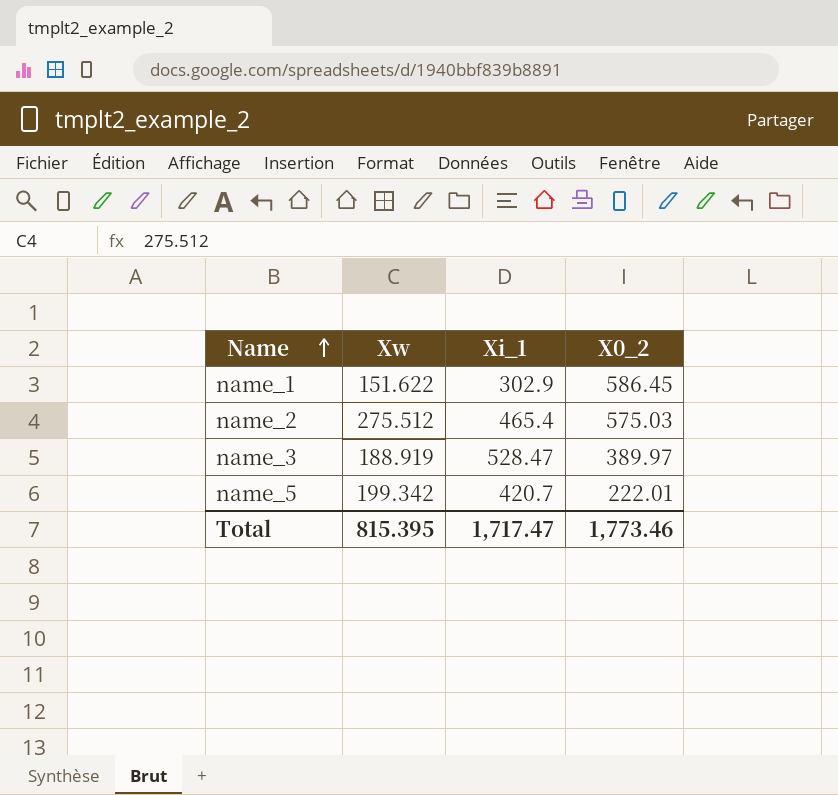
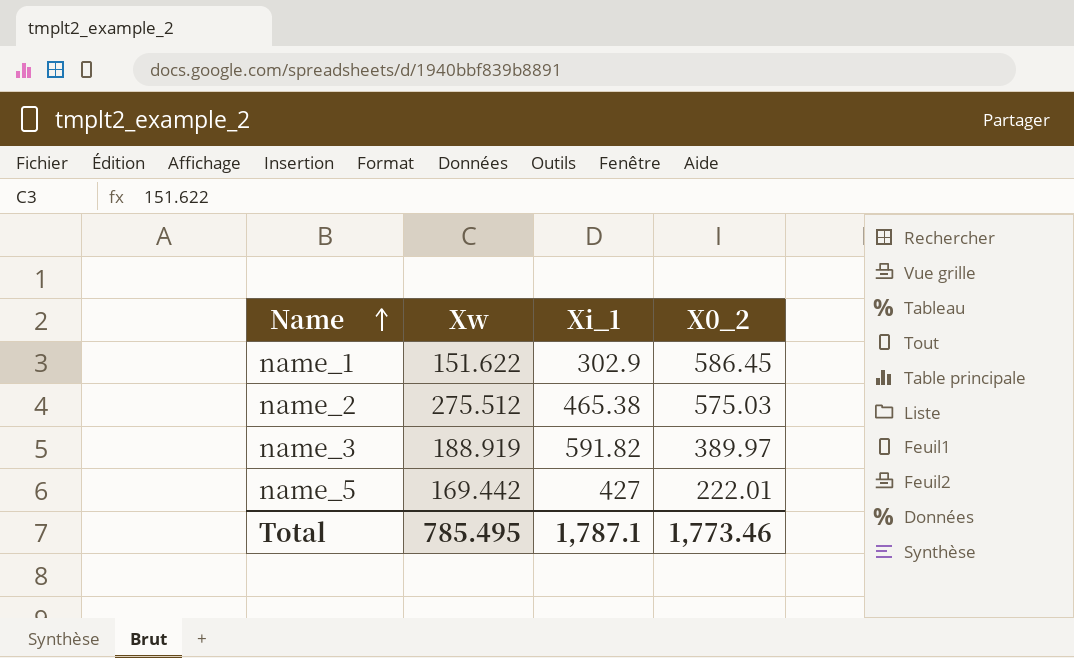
name_2 | Xi_1: 465.4 -> 465.38
name_3 | Xi_1: 528.47 -> 591.82
name_5 | Xw: 199.342 -> 169.442
name_5 | Xi_1: 420.7 -> 427
Total | Xw: 815.395 -> 785.495
Total | Xi_1: 1,717.47 -> 1,787.1

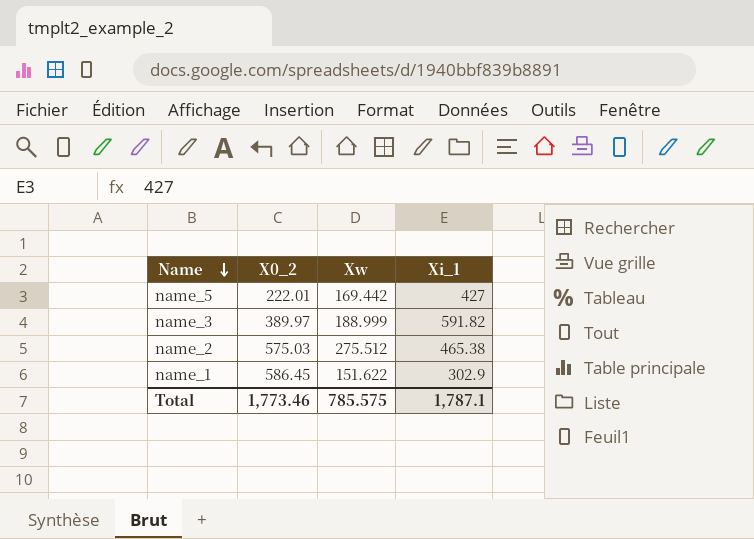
row order: Name ascending -> Name descending
column X0_2 | position: 4 -> 2
name_3 | Xw: 188.919 -> 188.999
Total | Xw: 785.495 -> 785.575

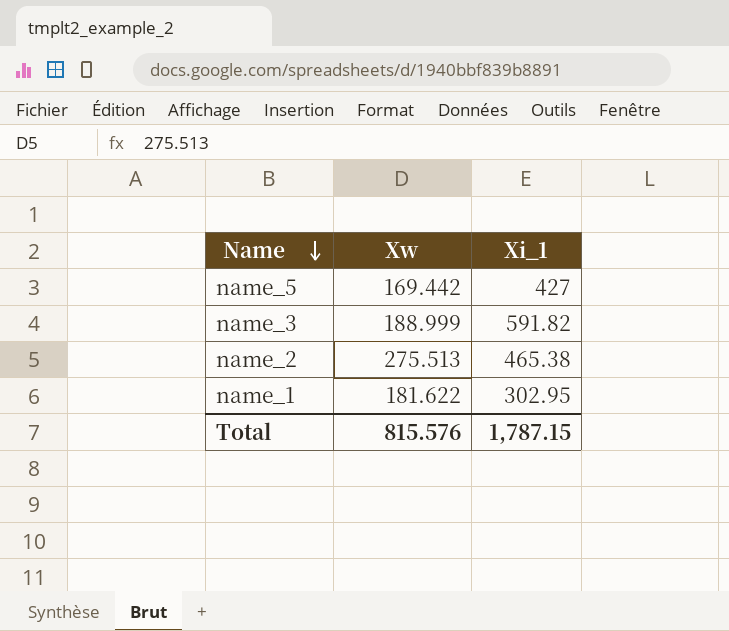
column X0_2 | position: 2 -> none
name_2 | Xw: 275.512 -> 275.513
name_1 | Xw: 151.622 -> 181.622
name_1 | Xi_1: 302.9 -> 302.95
Total | Xw: 785.575 -> 815.576
Total | Xi_1: 1,787.1 -> 1,787.15

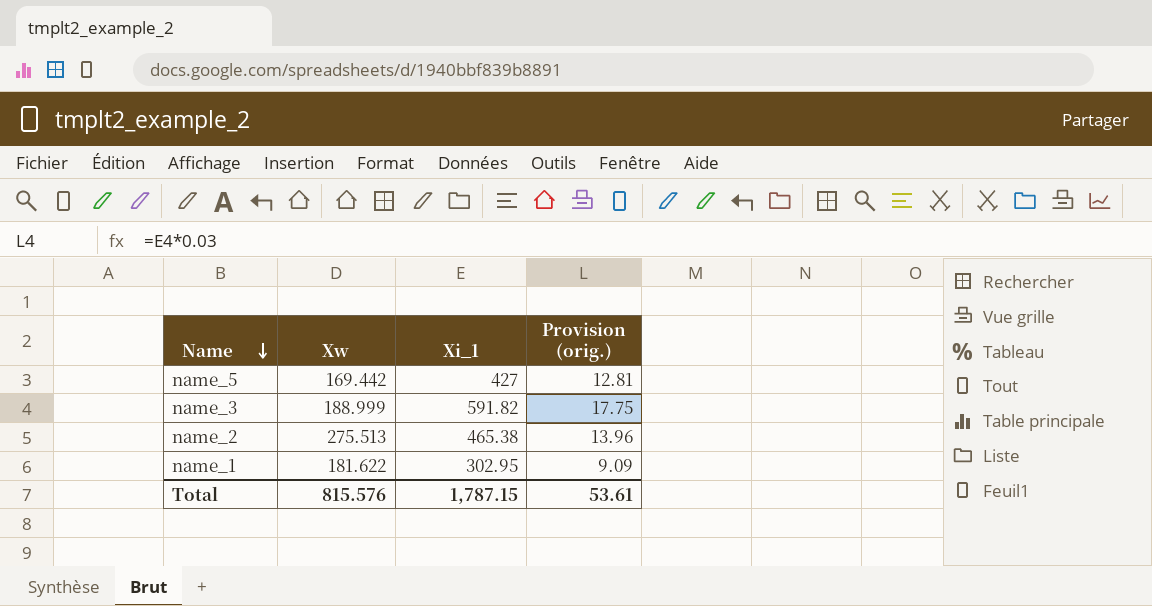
column Provision (orig.) | formula: none -> [Xi_1] * 0.03

